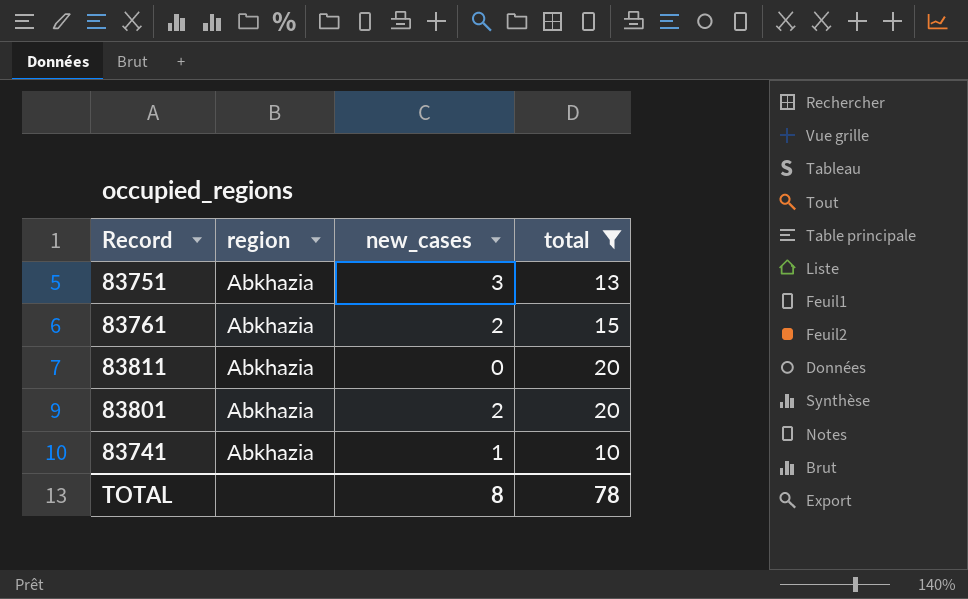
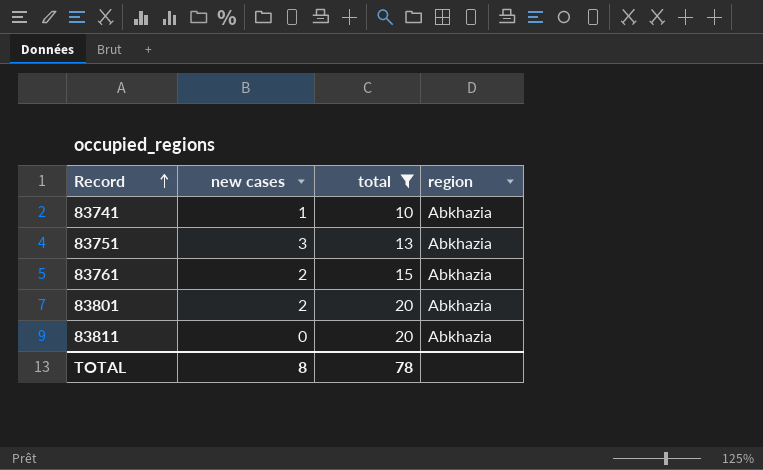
row order: none -> Record ascending
column name: new_cases -> new cases
column region | position: 2 -> 4

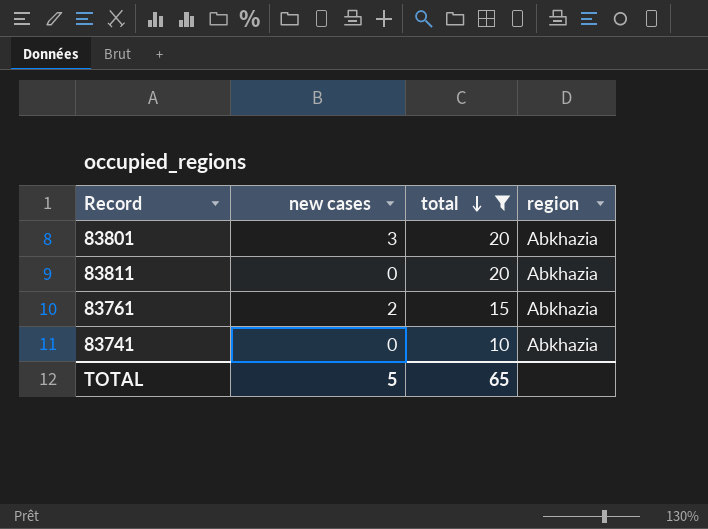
row order: Record ascending -> total descending
row 83751: 3 | 13 | Abkhazia -> none
83801 | new cases: 2 -> 3
83741 | new cases: 1 -> 0
TOTAL | new cases: 8 -> 5
TOTAL | total: 78 -> 65

